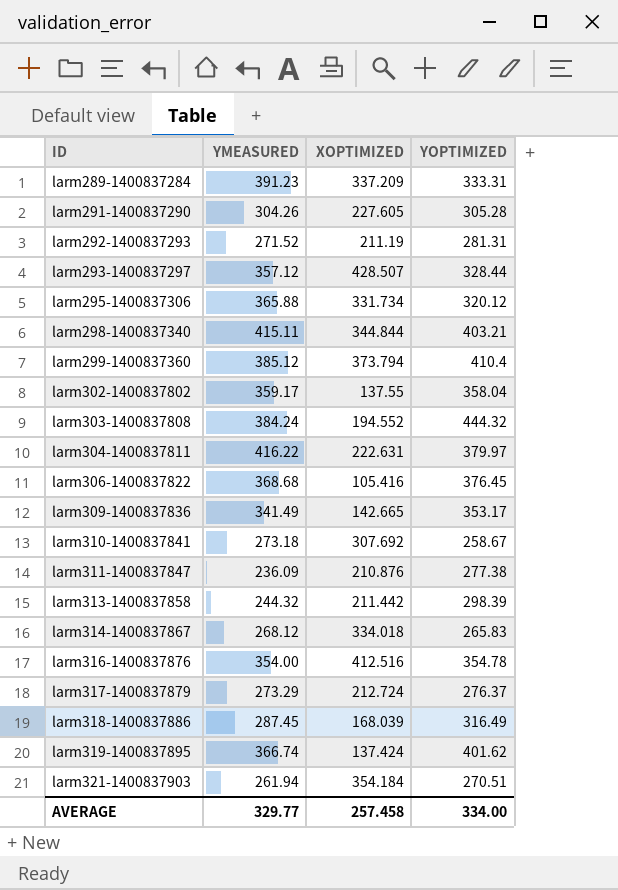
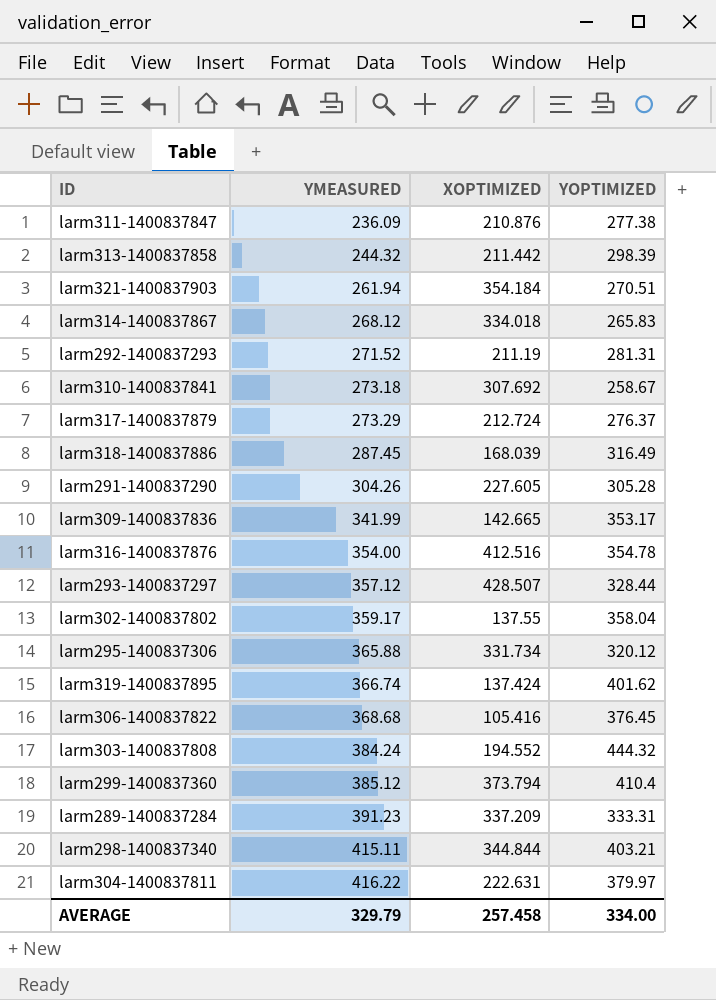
row order: ID ascending -> YMEASURED ascending
larm309-1400837836 | YMEASURED: 341.49 -> 341.99
AVERAGE | YMEASURED: 329.77 -> 329.79

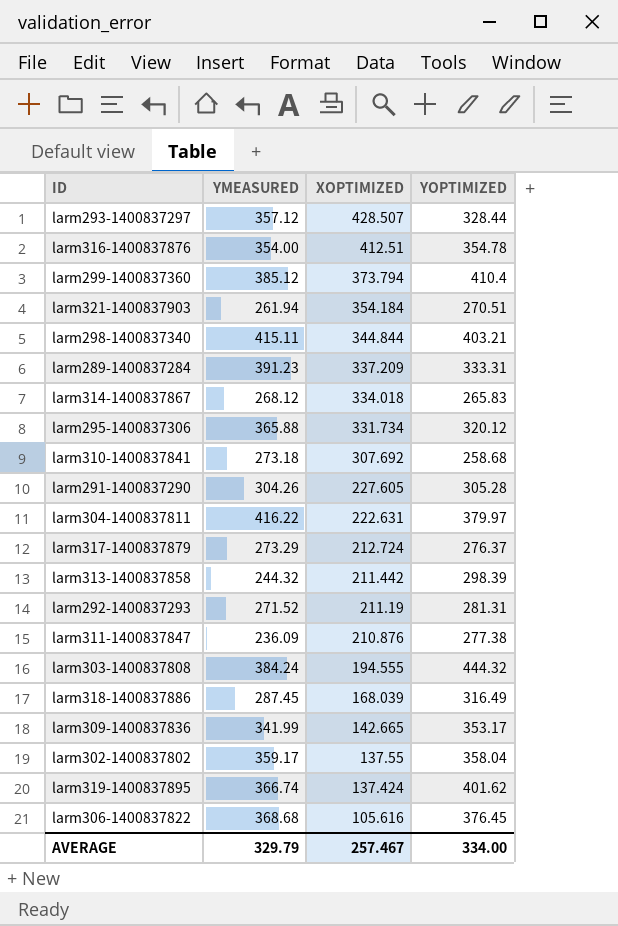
row order: YMEASURED ascending -> XOPTIMIZED descending
larm316-1400837876 | XOPTIMIZED: 412.516 -> 412.51
larm310-1400837841 | YOPTIMIZED: 258.67 -> 258.68
larm303-1400837808 | XOPTIMIZED: 194.552 -> 194.555
larm306-1400837822 | XOPTIMIZED: 105.416 -> 105.616
AVERAGE | XOPTIMIZED: 257.458 -> 257.467

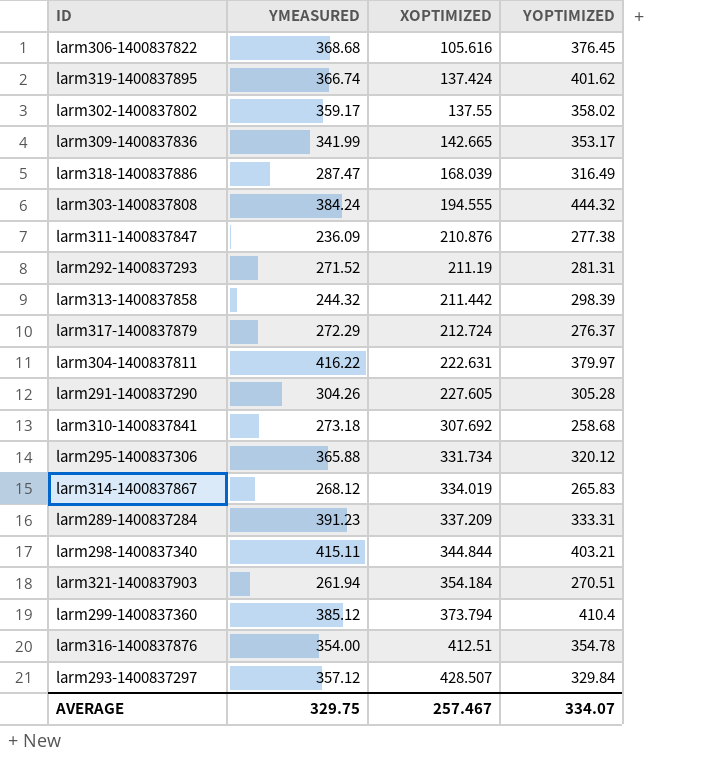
row order: XOPTIMIZED descending -> XOPTIMIZED ascending
larm302-1400837802 | YOPTIMIZED: 358.04 -> 358.02
larm318-1400837886 | YMEASURED: 287.45 -> 287.47
larm317-1400837879 | YMEASURED: 273.29 -> 272.29
larm314-1400837867 | XOPTIMIZED: 334.018 -> 334.019
larm293-1400837297 | YOPTIMIZED: 328.44 -> 329.84
AVERAGE | YMEASURED: 329.79 -> 329.75
AVERAGE | YOPTIMIZED: 334.00 -> 334.07

